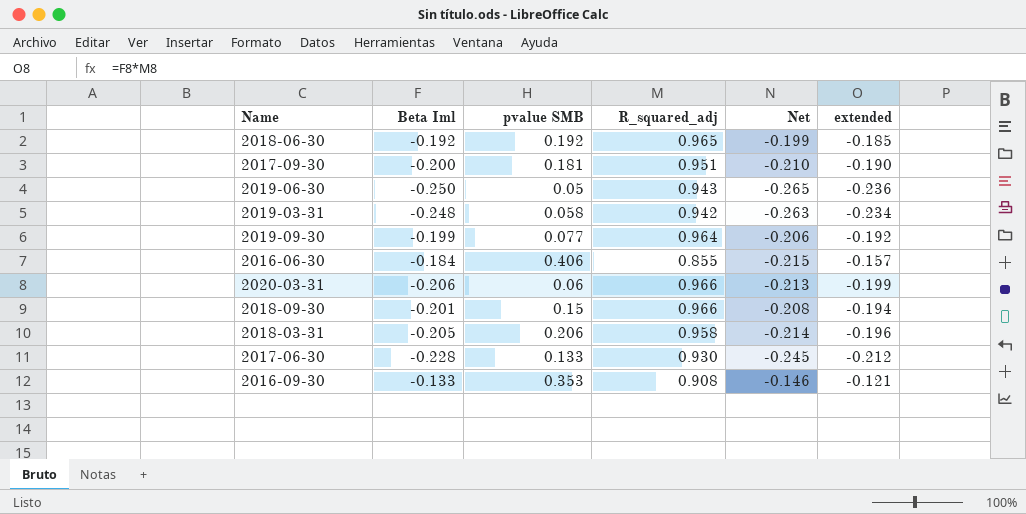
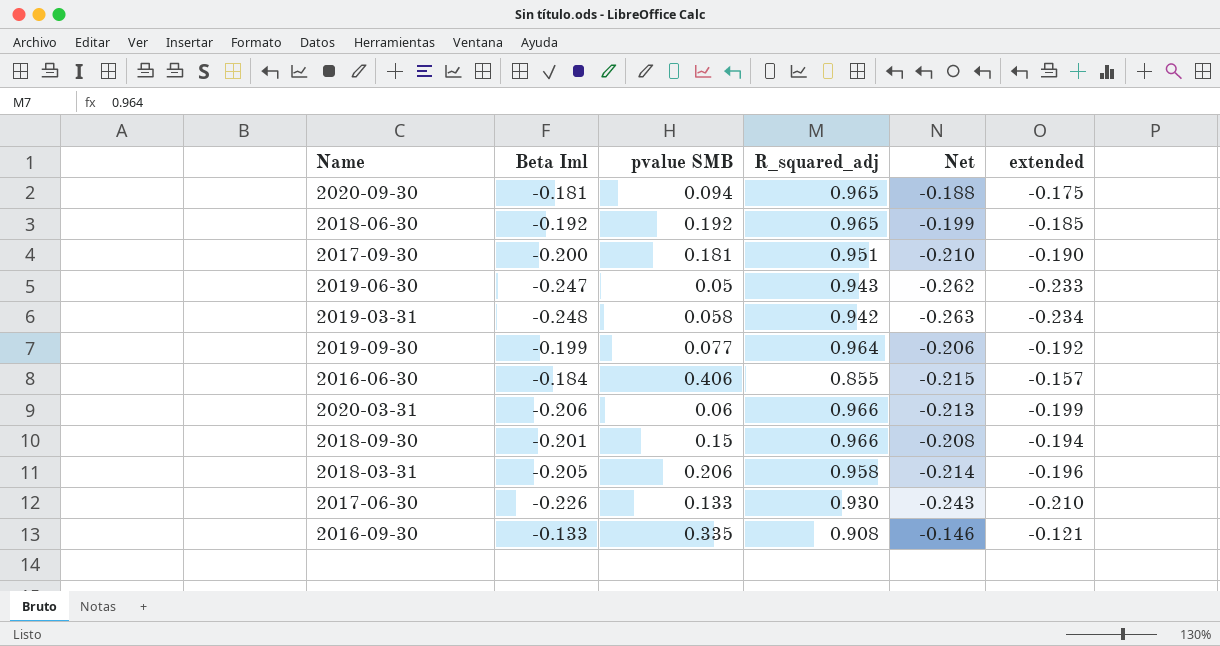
row 2020-09-30: none -> -0.181 | 0.094 | 0.965 | -0.188 | -0.175
2019-06-30 | Beta Iml: -0.250 -> -0.247
2019-06-30 | Net: -0.265 -> -0.262
2019-06-30 | extended: -0.236 -> -0.233
2017-06-30 | Beta Iml: -0.228 -> -0.226
2017-06-30 | Net: -0.245 -> -0.243
2017-06-30 | extended: -0.212 -> -0.210
2016-09-30 | pvalue SMB: 0.353 -> 0.335

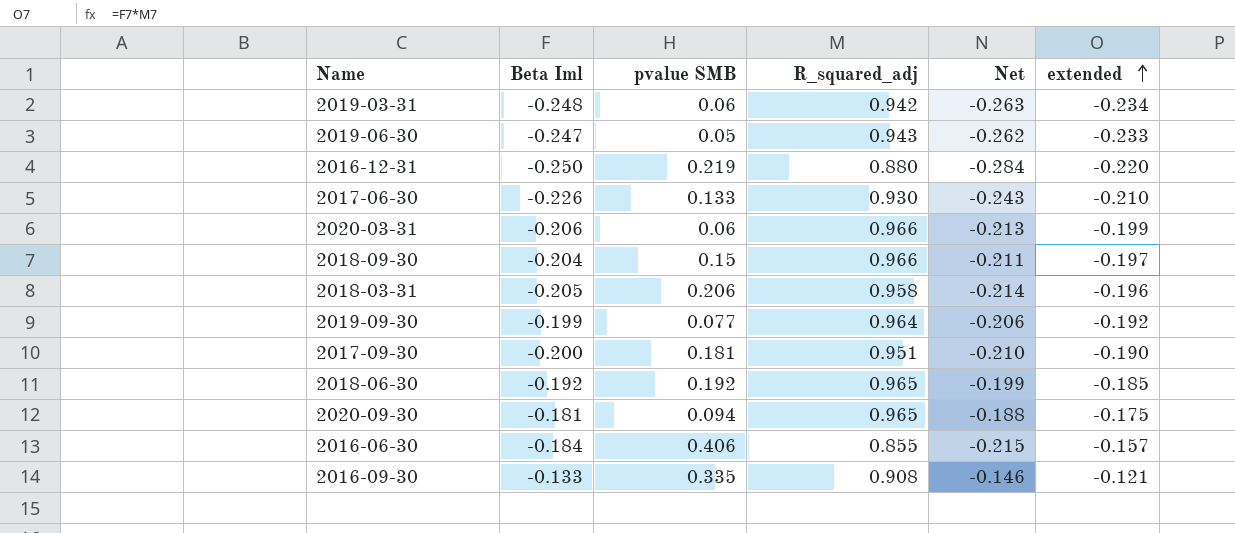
row order: none -> extended ascending
2019-03-31 | pvalue SMB: 0.058 -> 0.06
row 2016-12-31: none -> -0.250 | 0.219 | 0.880 | -0.284 | -0.220
2018-09-30 | Beta Iml: -0.201 -> -0.204
2018-09-30 | Net: -0.208 -> -0.211
2018-09-30 | extended: -0.194 -> -0.197

